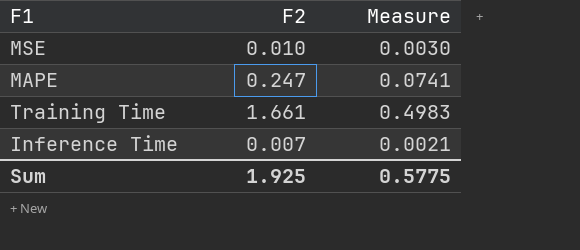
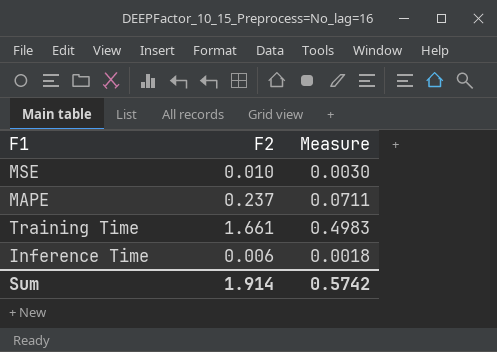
MAPE | F2: 0.247 -> 0.237
MAPE | Measure: 0.0741 -> 0.0711
Inference Time | F2: 0.007 -> 0.006
Inference Time | Measure: 0.0021 -> 0.0018
Sum | F2: 1.925 -> 1.914
Sum | Measure: 0.5775 -> 0.5742

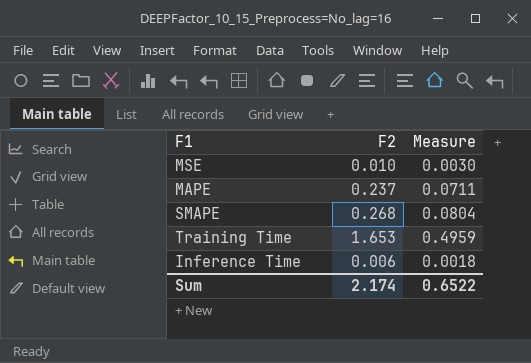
row SMAPE: none -> 0.268 | 0.0804
Training Time | F2: 1.661 -> 1.653
Training Time | Measure: 0.4983 -> 0.4959
Sum | F2: 1.914 -> 2.174
Sum | Measure: 0.5742 -> 0.6522

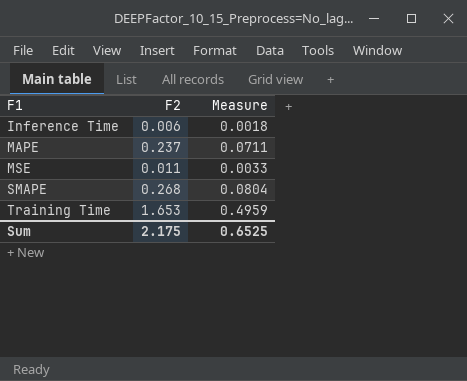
row order: none -> F1 ascending
MSE | F2: 0.010 -> 0.011
MSE | Measure: 0.0030 -> 0.0033
Sum | F2: 2.174 -> 2.175
Sum | Measure: 0.6522 -> 0.6525

